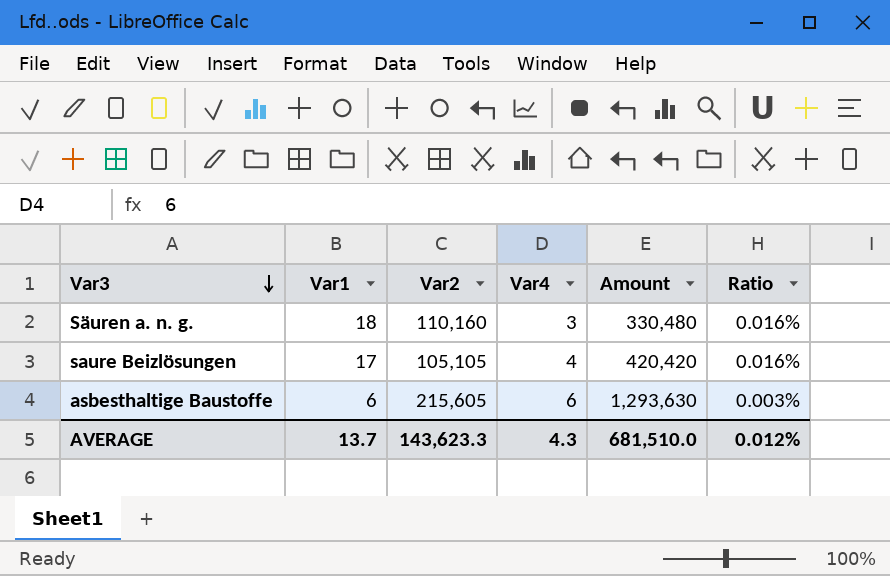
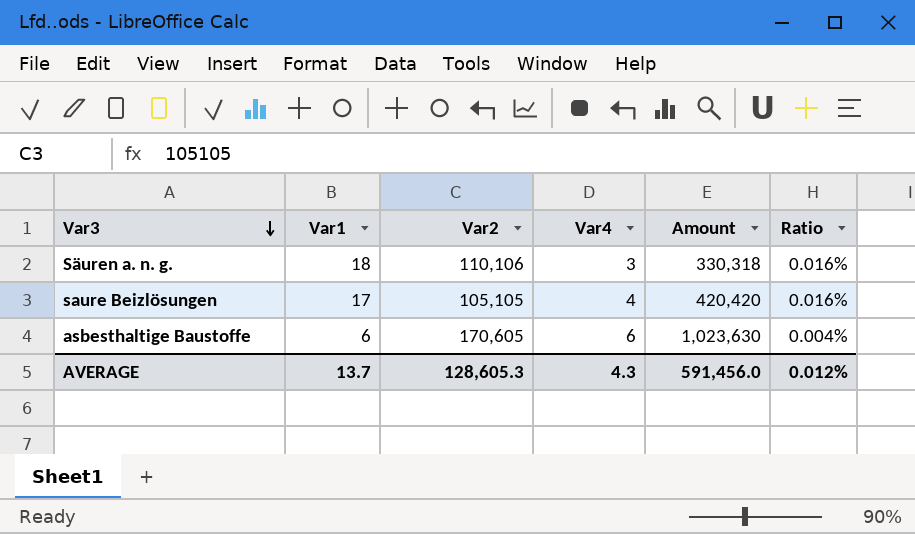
Säuren a. n. g. | Var2: 110,160 -> 110,106
Säuren a. n. g. | Amount: 330,480 -> 330,318
asbesthaltige Baustoffe | Var2: 215,605 -> 170,605
asbesthaltige Baustoffe | Amount: 1,293,630 -> 1,023,630
asbesthaltige Baustoffe | Ratio: 0.003% -> 0.004%
AVERAGE | Var2: 143,623.3 -> 128,605.3
AVERAGE | Amount: 681,510.0 -> 591,456.0

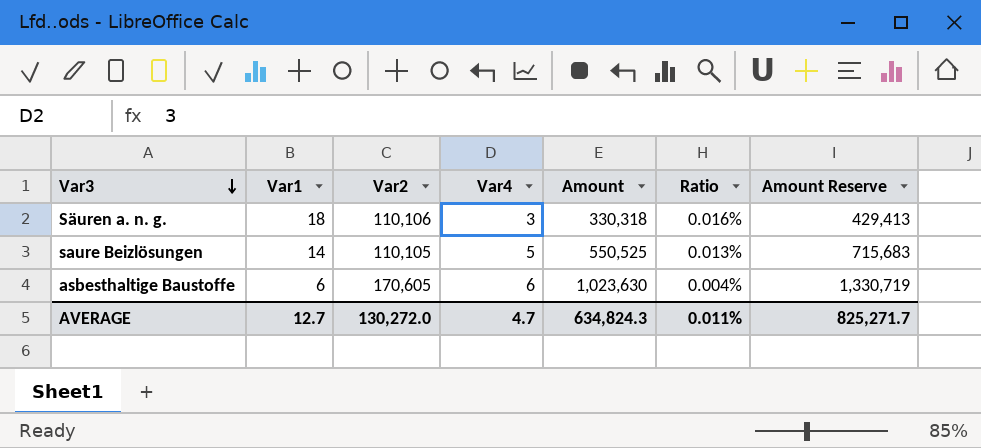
column Amount Reserve | formula: none -> [Amount] * 1.3
saure Beizlösungen | Var1: 17 -> 14
saure Beizlösungen | Var2: 105,105 -> 110,105
saure Beizlösungen | Var4: 4 -> 5
saure Beizlösungen | Amount: 420,420 -> 550,525
saure Beizlösungen | Ratio: 0.016% -> 0.013%
AVERAGE | Var1: 13.7 -> 12.7
AVERAGE | Var2: 128,605.3 -> 130,272.0
AVERAGE | Var4: 4.3 -> 4.7
AVERAGE | Amount: 591,456.0 -> 634,824.3
AVERAGE | Ratio: 0.012% -> 0.011%

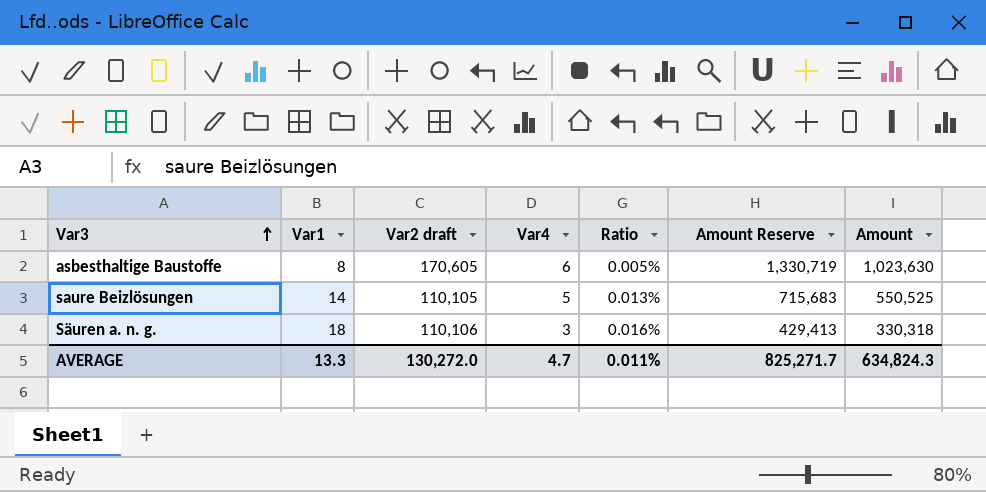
row order: Var3 descending -> Var3 ascending
column name: Var2 -> Var2 draft
column Amount | position: 5 -> 7
asbesthaltige Baustoffe | Var1: 6 -> 8
asbesthaltige Baustoffe | Ratio: 0.004% -> 0.005%
AVERAGE | Var1: 12.7 -> 13.3

